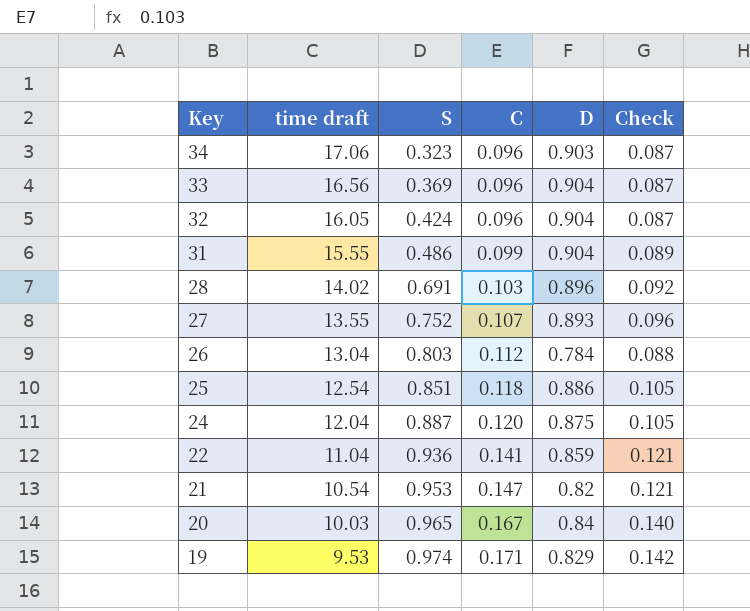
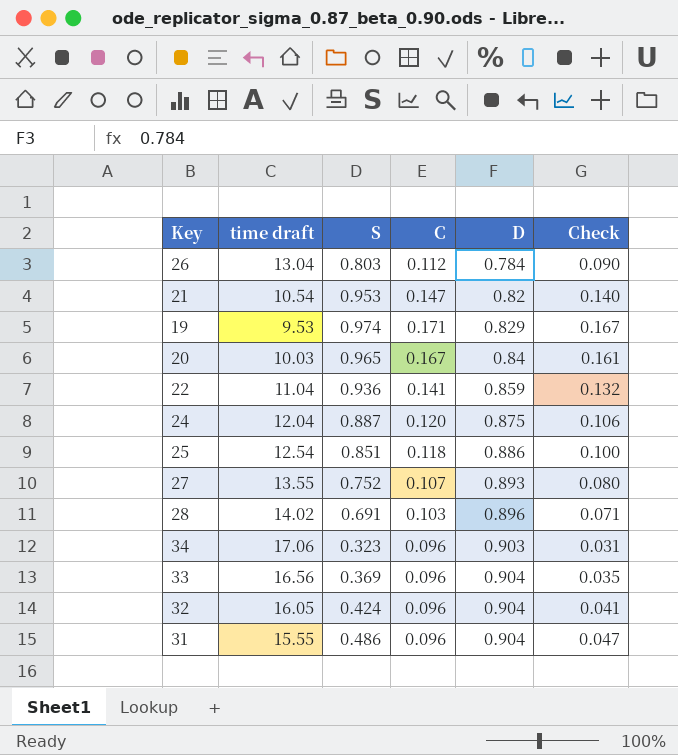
row order: Key descending -> D ascending
column Check | formula: [C] * [D] -> [S] * [C]
31 | C: 0.099 -> 0.096

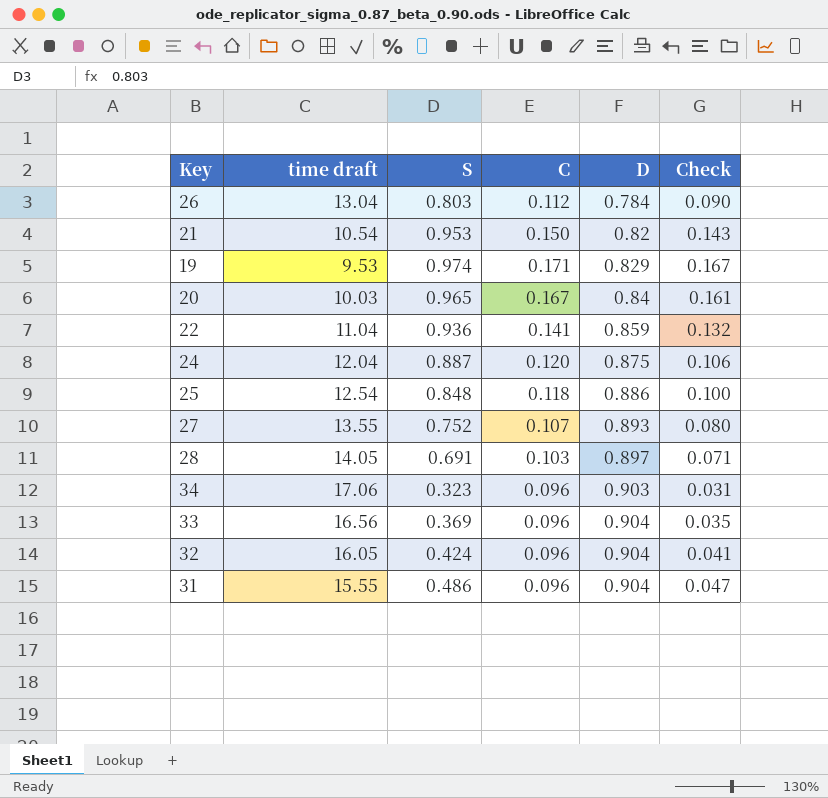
21 | C: 0.147 -> 0.150
21 | Check: 0.140 -> 0.143
25 | S: 0.851 -> 0.848
28 | time draft: 14.02 -> 14.05
28 | D: 0.896 -> 0.897

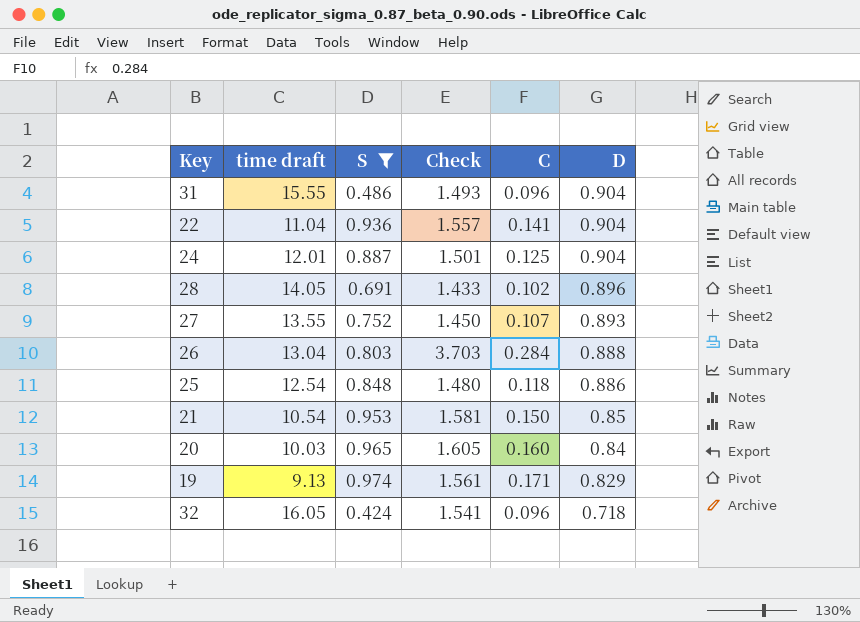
filter: none -> S >= 0.424
row order: D ascending -> D descending
column Check | formula: [S] * [C] -> [time draft] * [C]
column Check | position: 6 -> 4
22 | D: 0.859 -> 0.904
24 | time draft: 12.04 -> 12.01
24 | C: 0.120 -> 0.125
24 | D: 0.875 -> 0.904
28 | C: 0.103 -> 0.102
28 | D: 0.897 -> 0.896
26 | C: 0.112 -> 0.284
26 | D: 0.784 -> 0.888
21 | D: 0.82 -> 0.85
20 | C: 0.167 -> 0.160
19 | time draft: 9.53 -> 9.13
32 | D: 0.904 -> 0.718

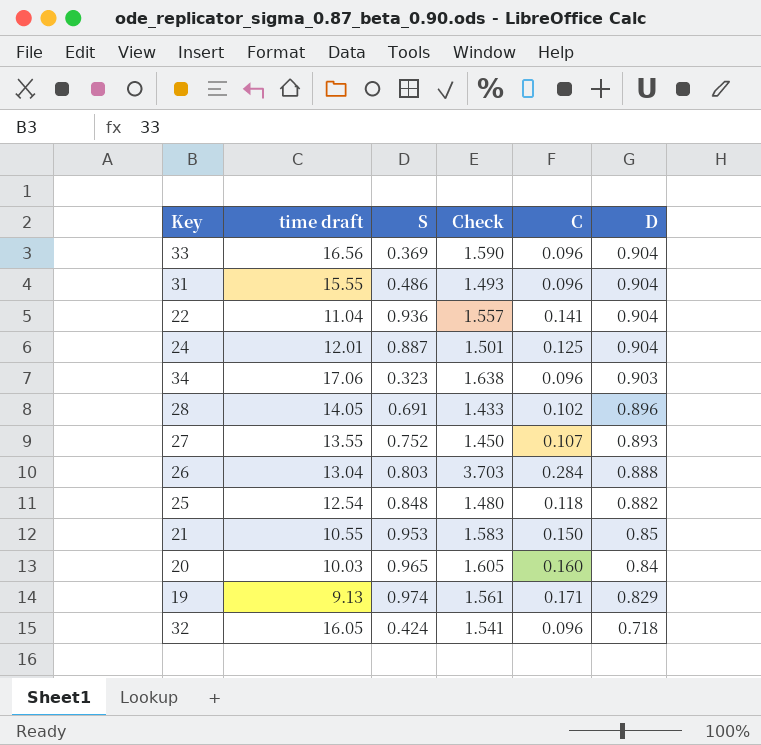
filter: S >= 0.424 -> none
25 | D: 0.886 -> 0.882
21 | time draft: 10.54 -> 10.55
21 | Check: 1.581 -> 1.583

